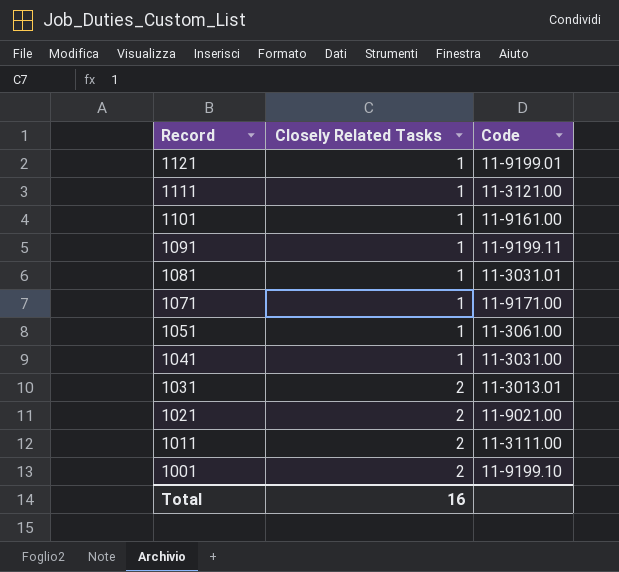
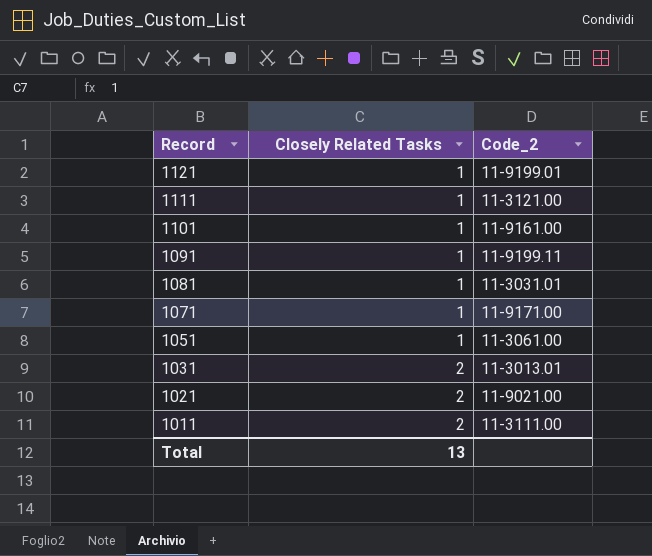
column name: Code -> Code_2
row 1041: 1 | 11-3031.00 -> none
row 1001: 2 | 11-9199.10 -> none
Total | Closely Related Tasks: 16 -> 13

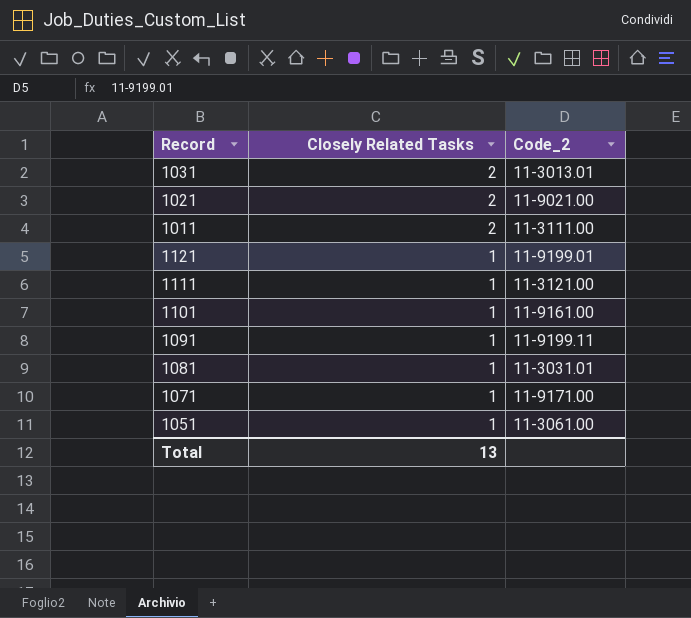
row order: Record descending -> Closely Related Tasks descending

